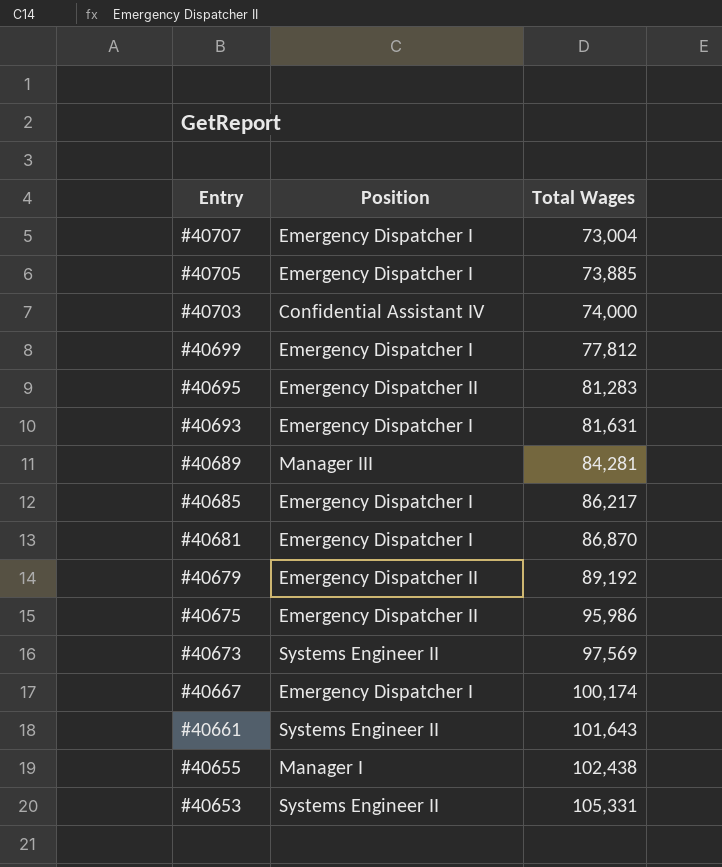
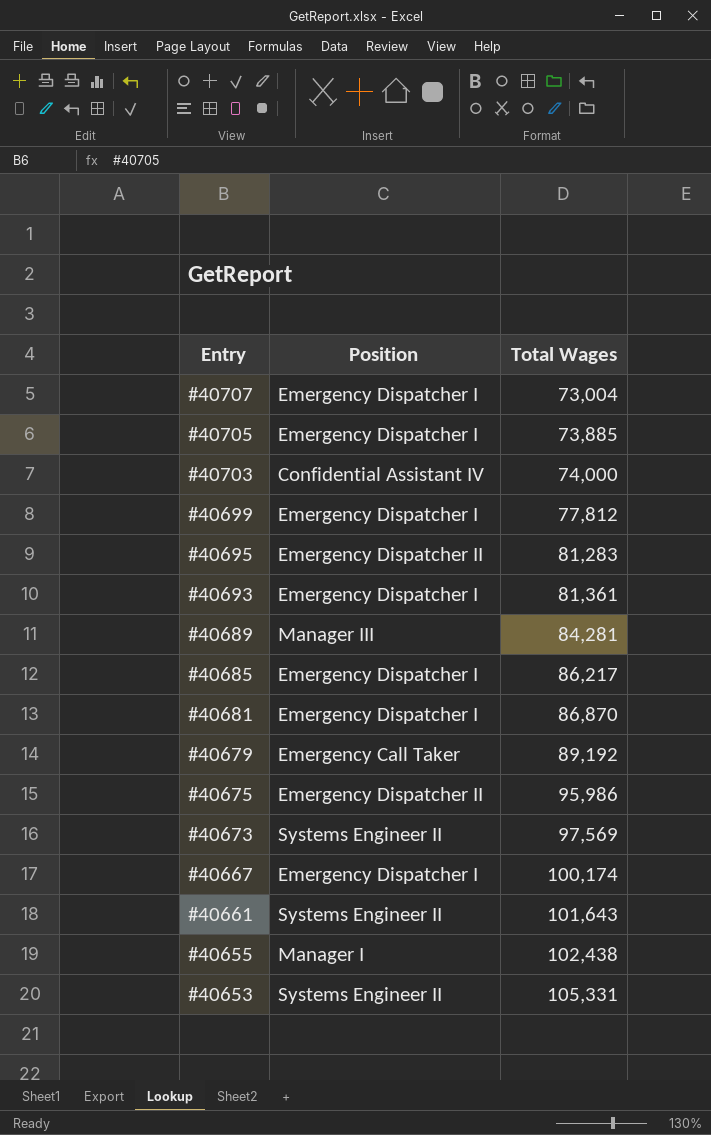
#40693 | Total Wages: 81,631 -> 81,361
#40679 | Position: Emergency Dispatcher II -> Emergency Call Taker

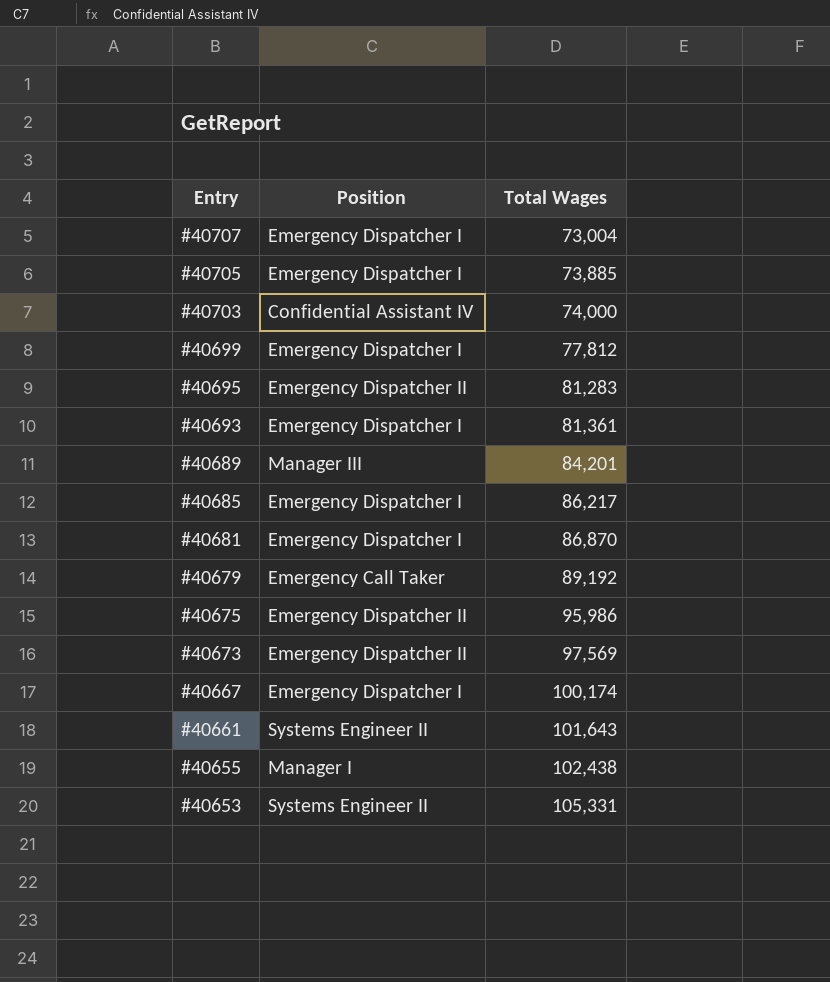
#40689 | Total Wages: 84,281 -> 84,201
#40673 | Position: Systems Engineer II -> Emergency Dispatcher II

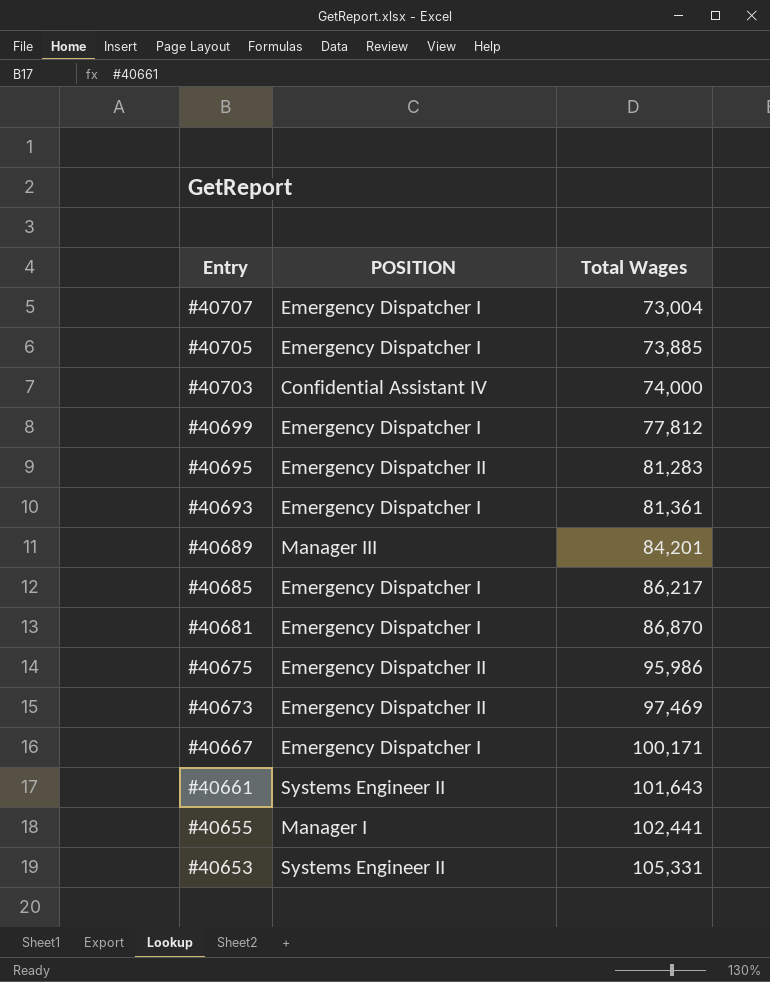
column name: Position -> POSITION
row #40679: Emergency Call Taker | 89,192 -> none
#40673 | Total Wages: 97,569 -> 97,469
#40667 | Total Wages: 100,174 -> 100,171
#40655 | Total Wages: 102,438 -> 102,441

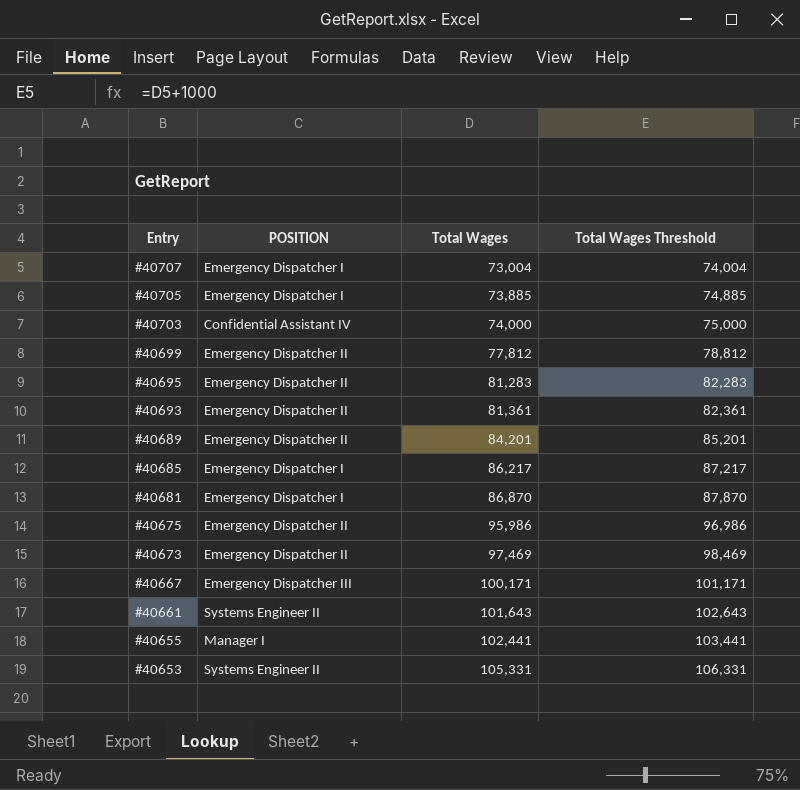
column Total Wages Threshold | formula: none -> [Total Wages] + 1000
#40699 | POSITION: Emergency Dispatcher I -> Emergency Dispatcher II
#40693 | POSITION: Emergency Dispatcher I -> Emergency Dispatcher II
#40689 | POSITION: Manager III -> Emergency Dispatcher II
#40667 | POSITION: Emergency Dispatcher I -> Emergency Dispatcher III

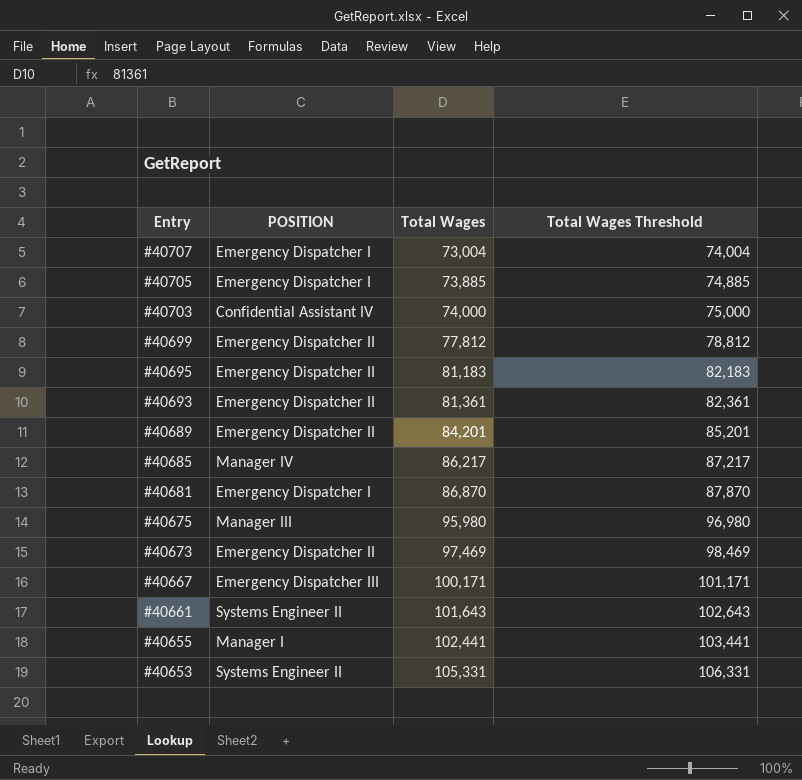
#40695 | Total Wages: 81,283 -> 81,183
#40695 | Total Wages Threshold: 82,283 -> 82,183
#40685 | POSITION: Emergency Dispatcher I -> Manager IV
#40675 | POSITION: Emergency Dispatcher II -> Manager III
#40675 | Total Wages: 95,986 -> 95,980
#40675 | Total Wages Threshold: 96,986 -> 96,980

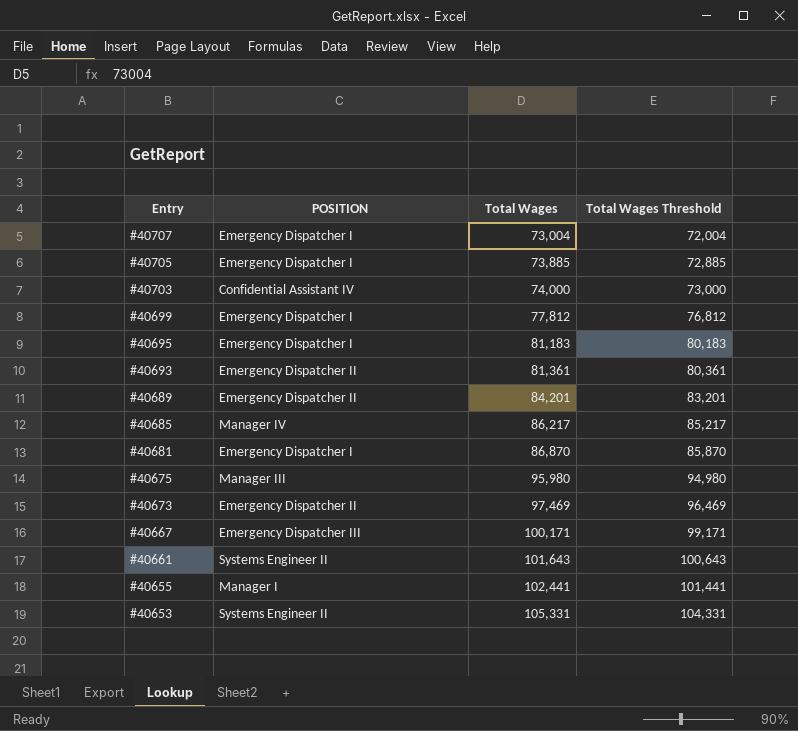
column Total Wages Threshold | formula: [Total Wages] + 1000 -> [Total Wages] - 1000
#40699 | POSITION: Emergency Dispatcher II -> Emergency Dispatcher I
#40695 | POSITION: Emergency Dispatcher II -> Emergency Dispatcher I

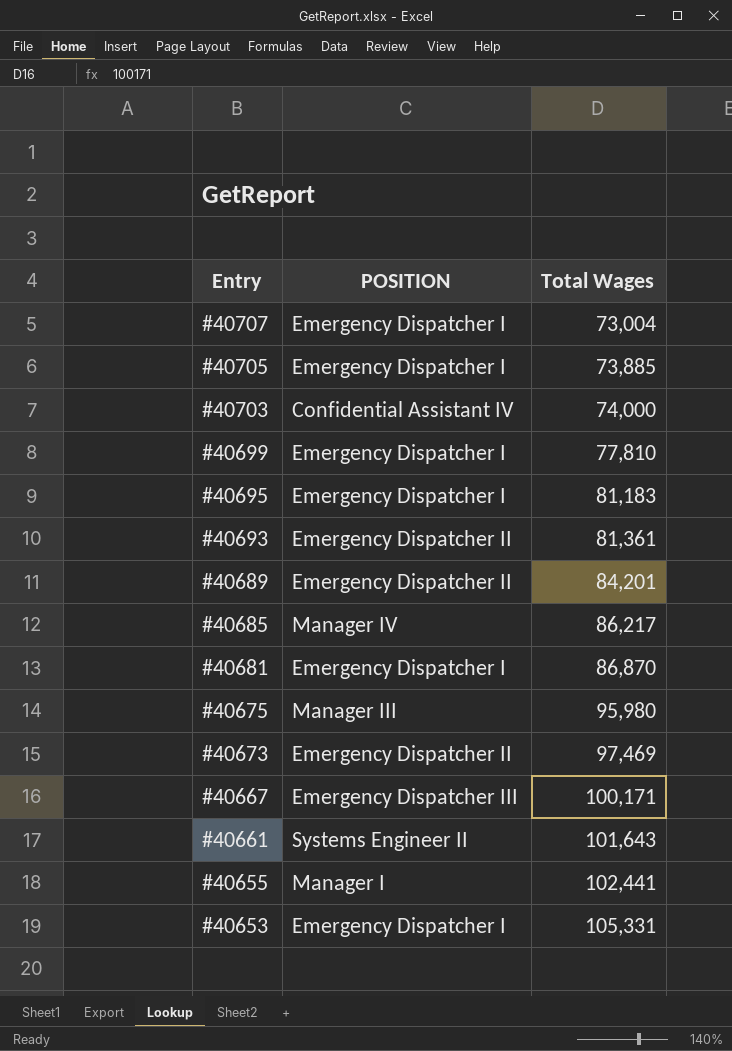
column Total Wages Threshold | formula: [Total Wages] - 1000 -> none
#40699 | Total Wages: 77,812 -> 77,810
#40653 | POSITION: Systems Engineer II -> Emergency Dispatcher I

